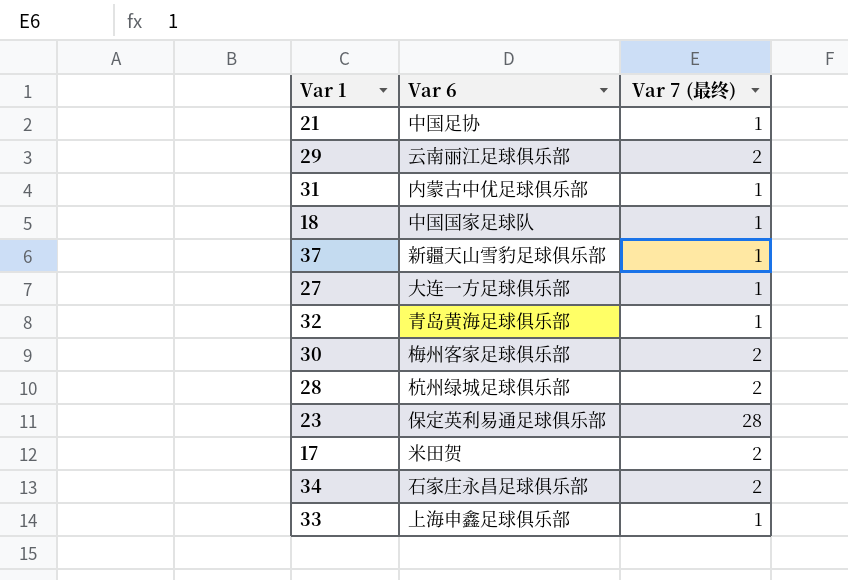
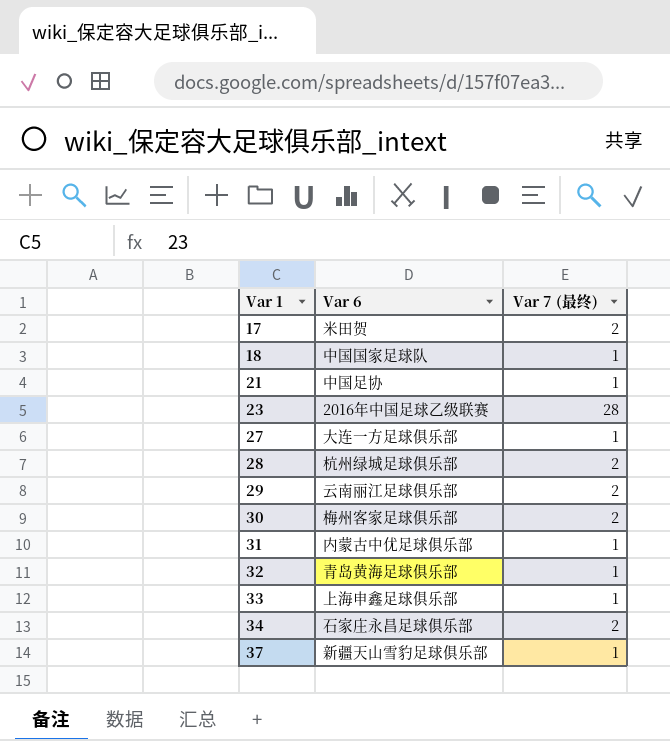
row order: none -> Var 1 ascending
23 | Var 6: 保定英利易通足球俱乐部 -> 2016年中国足球乙级联赛

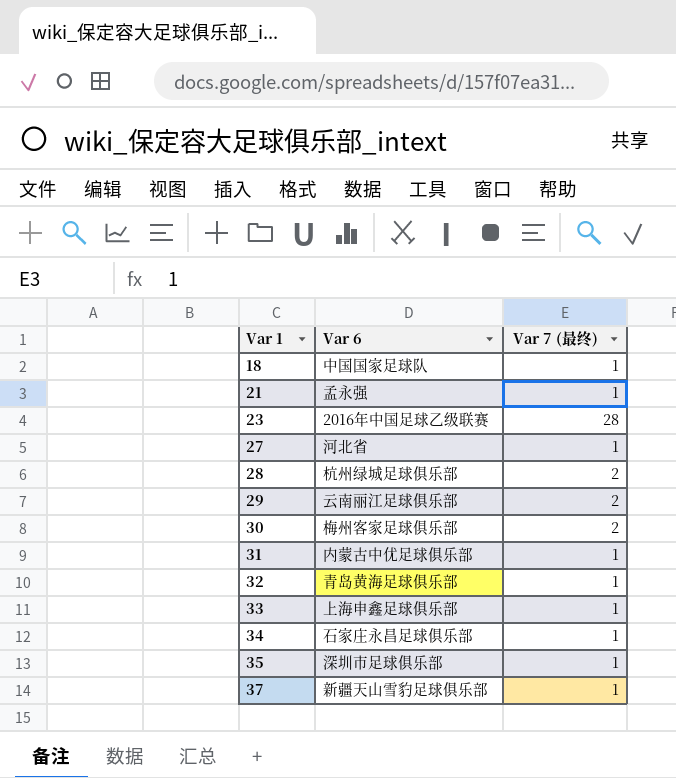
row 17: 米田贺 | 2 -> none
21 | Var 6: 中国足协 -> 孟永强
27 | Var 6: 大连一方足球俱乐部 -> 河北省
34 | Var 7 (最终): 2 -> 1
row 35: none -> 深圳市足球俱乐部 | 1

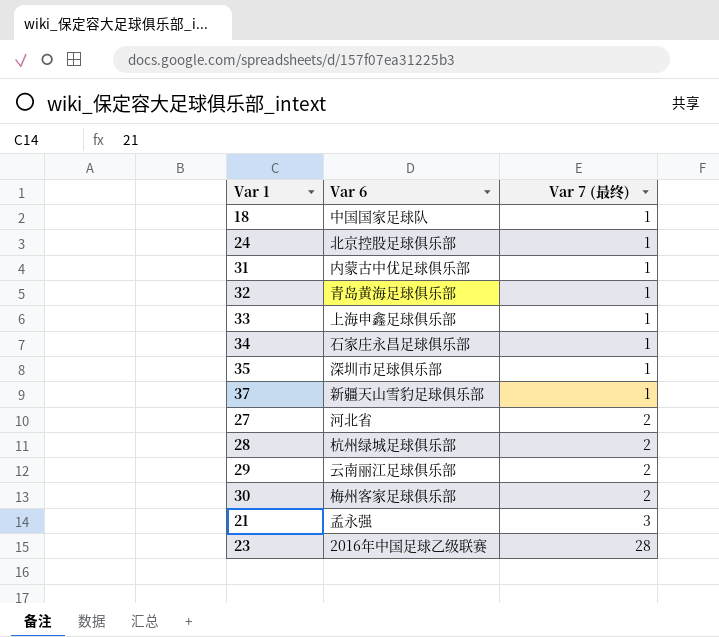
row order: Var 1 ascending -> Var 7 (最终) ascending
row 24: none -> 北京控股足球俱乐部 | 1
27 | Var 7 (最终): 1 -> 2
21 | Var 7 (最终): 1 -> 3

